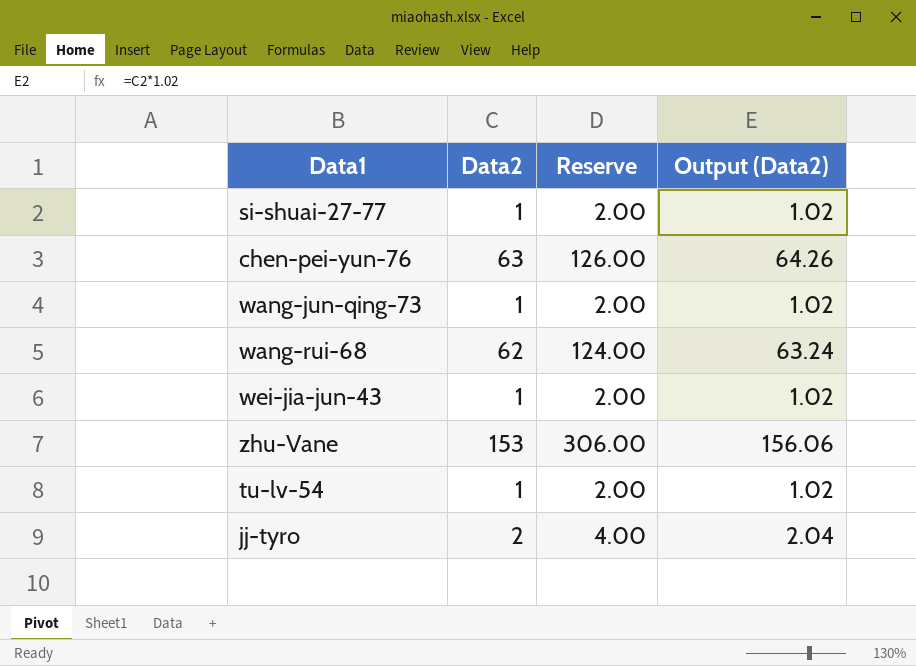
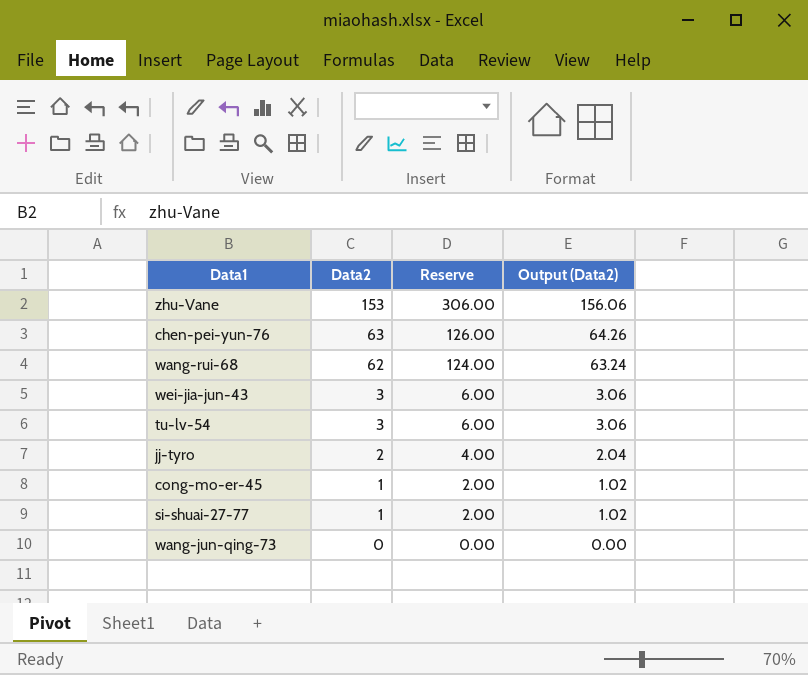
row order: none -> Data2 descending
wei-jia-jun-43 | Data2: 1 -> 3
wei-jia-jun-43 | Reserve: 2.00 -> 6.00
wei-jia-jun-43 | Output (Data2): 1.02 -> 3.06
tu-lv-54 | Data2: 1 -> 3
tu-lv-54 | Reserve: 2.00 -> 6.00
tu-lv-54 | Output (Data2): 1.02 -> 3.06
row cong-mo-er-45: none -> 1 | 2.00 | 1.02
wang-jun-qing-73 | Data2: 1 -> 0
wang-jun-qing-73 | Reserve: 2.00 -> 0.00
wang-jun-qing-73 | Output (Data2): 1.02 -> 0.00

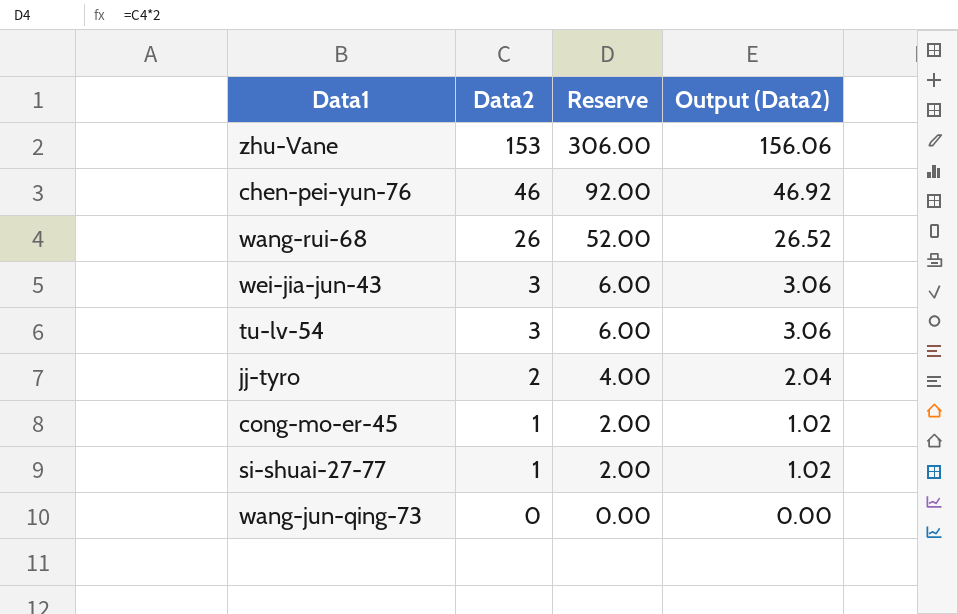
chen-pei-yun-76 | Data2: 63 -> 46
chen-pei-yun-76 | Reserve: 126.00 -> 92.00
chen-pei-yun-76 | Output (Data2): 64.26 -> 46.92
wang-rui-68 | Data2: 62 -> 26
wang-rui-68 | Reserve: 124.00 -> 52.00
wang-rui-68 | Output (Data2): 63.24 -> 26.52

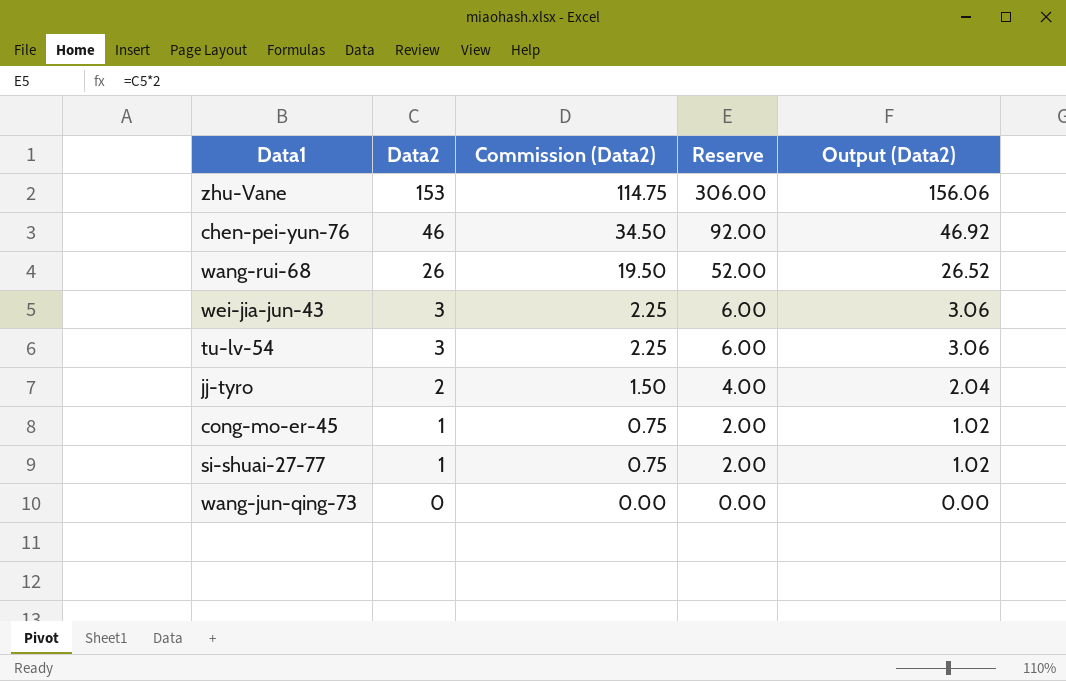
column Commission (Data2) | formula: none -> [Data2] * 0.75

